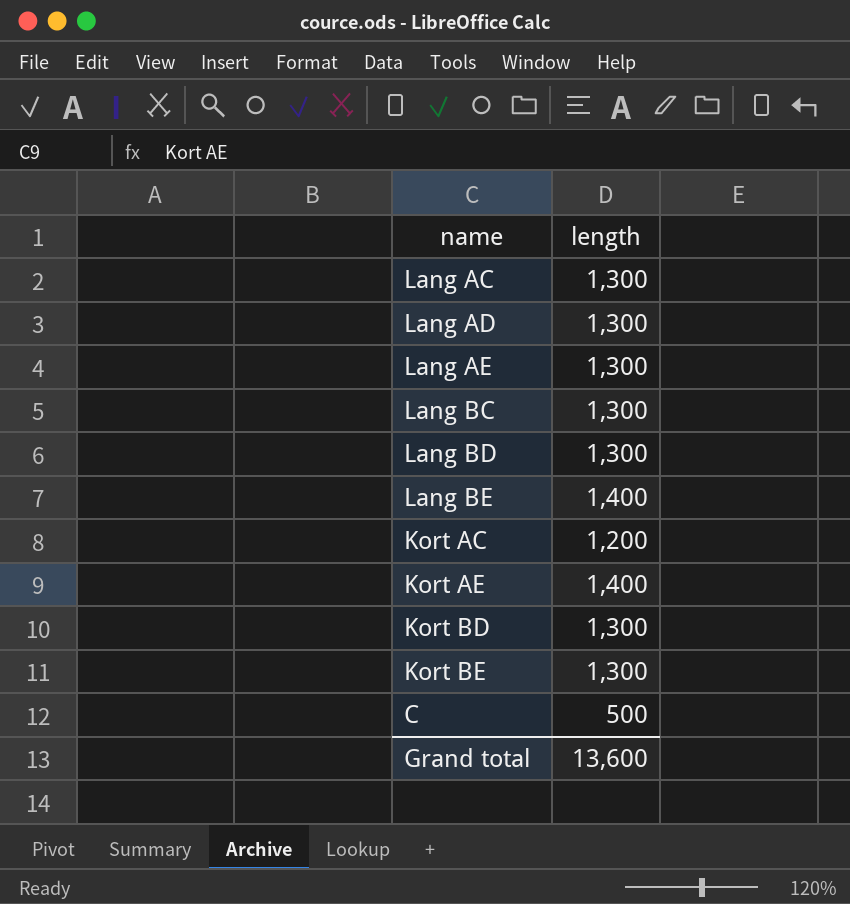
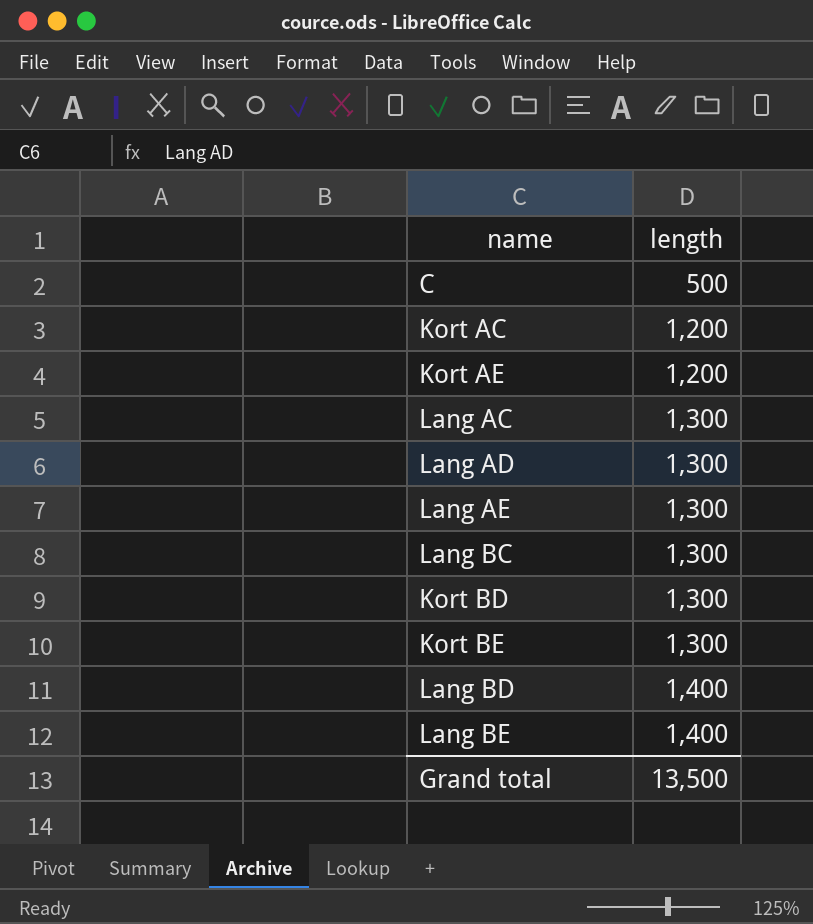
row order: none -> length ascending
Kort AE | length: 1,400 -> 1,200
Lang BD | length: 1,300 -> 1,400
Grand total | length: 13,600 -> 13,500

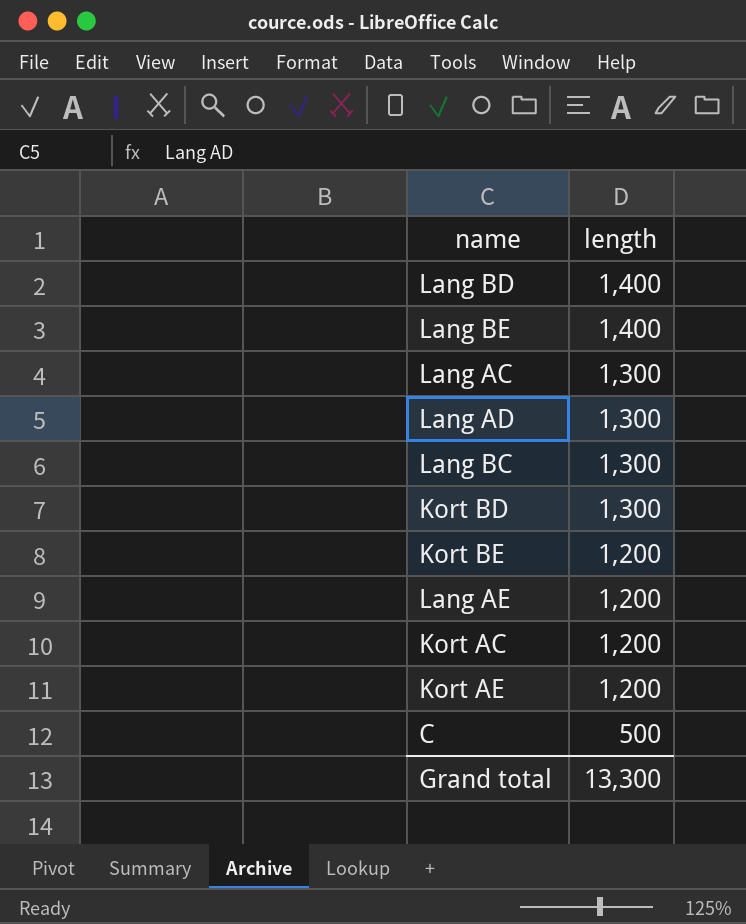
row order: length ascending -> length descending
Kort BE | length: 1,300 -> 1,200
Lang AE | length: 1,300 -> 1,200
Grand total | length: 13,500 -> 13,300

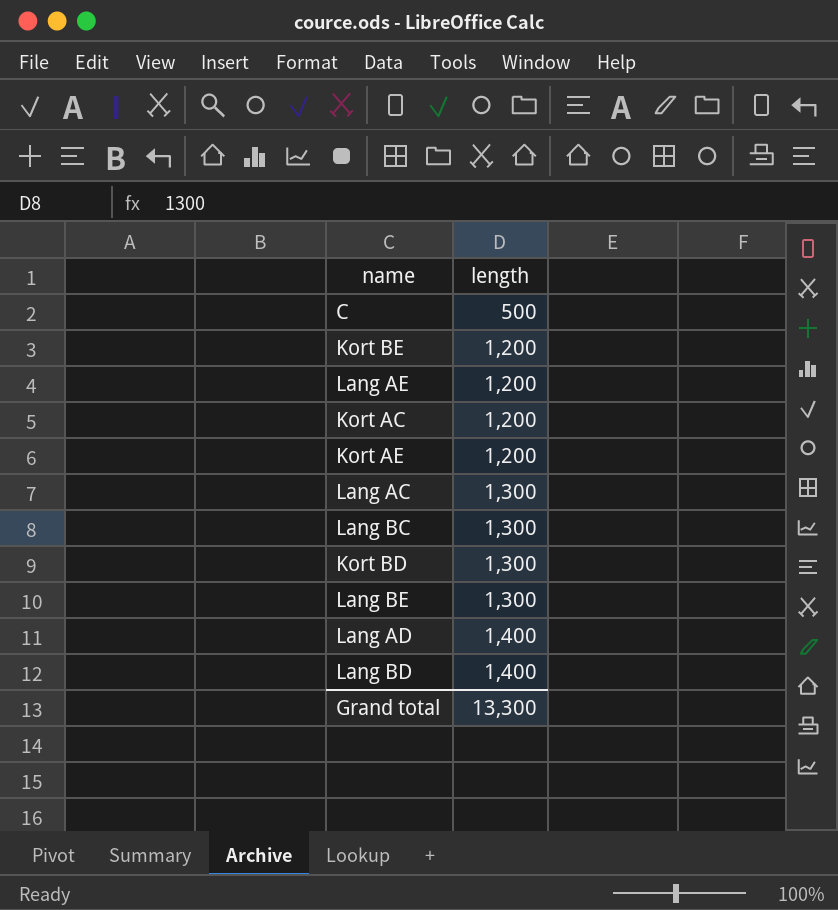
row order: length descending -> length ascending
Lang BE | length: 1,400 -> 1,300
Lang AD | length: 1,300 -> 1,400

